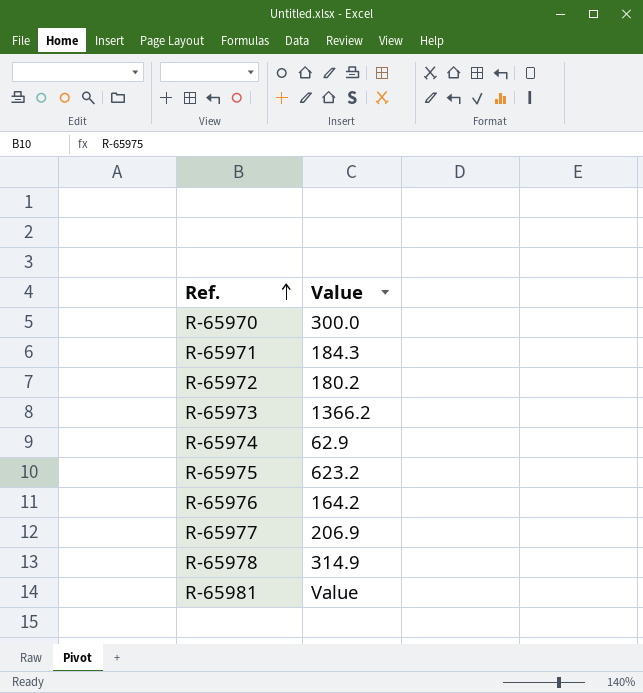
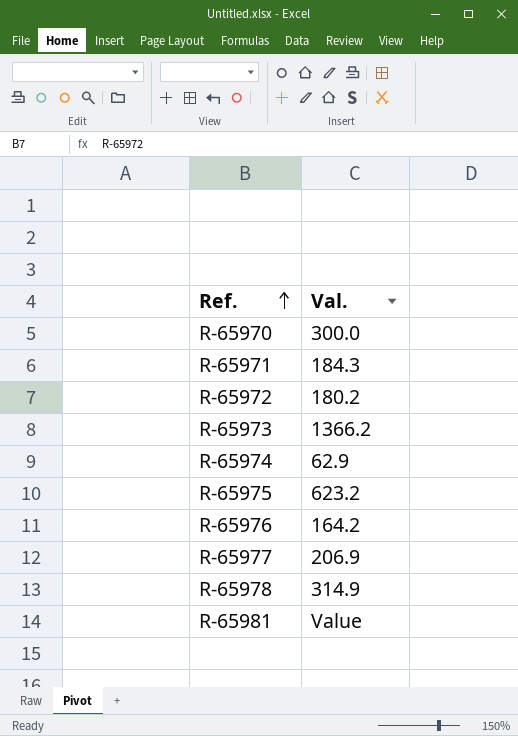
column name: Value -> Val.

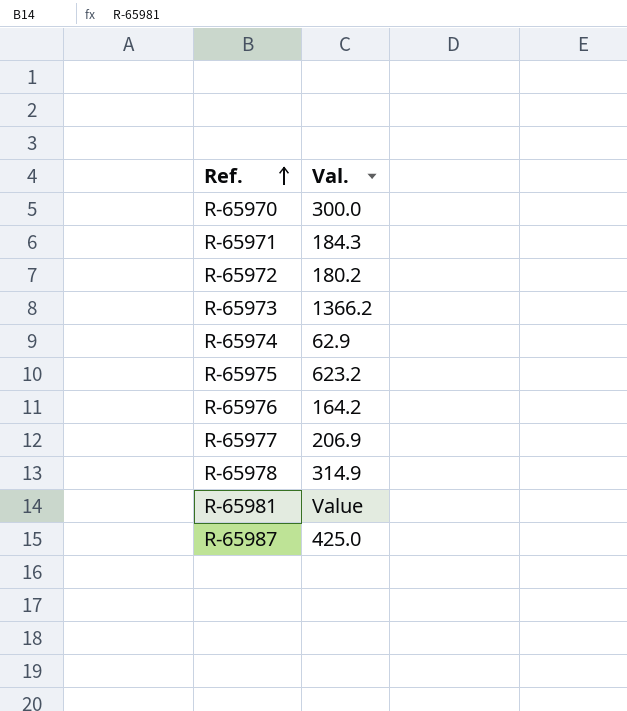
row R-65987: none -> 425.0

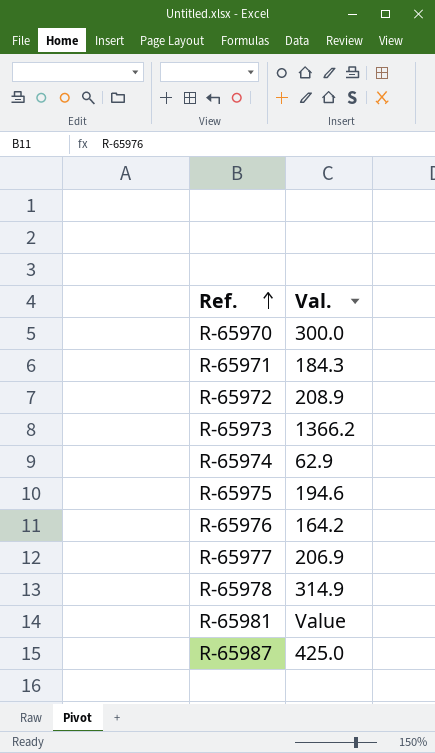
R-65972 | Val.: 180.2 -> 208.9
R-65975 | Val.: 623.2 -> 194.6

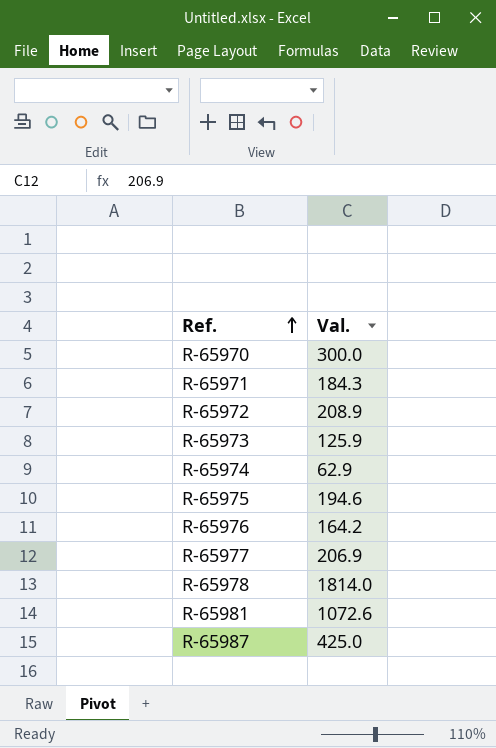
R-65973 | Val.: 1366.2 -> 125.9
R-65978 | Val.: 314.9 -> 1814.0
R-65981 | Val.: Value -> 1072.6

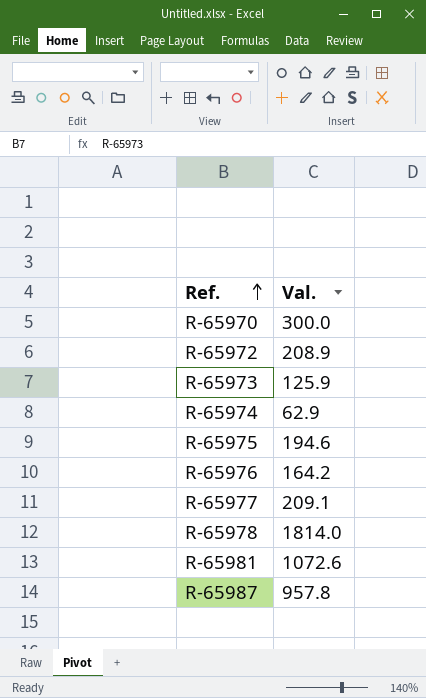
row R-65971: 184.3 -> none
R-65977 | Val.: 206.9 -> 209.1
R-65987 | Val.: 425.0 -> 957.8

